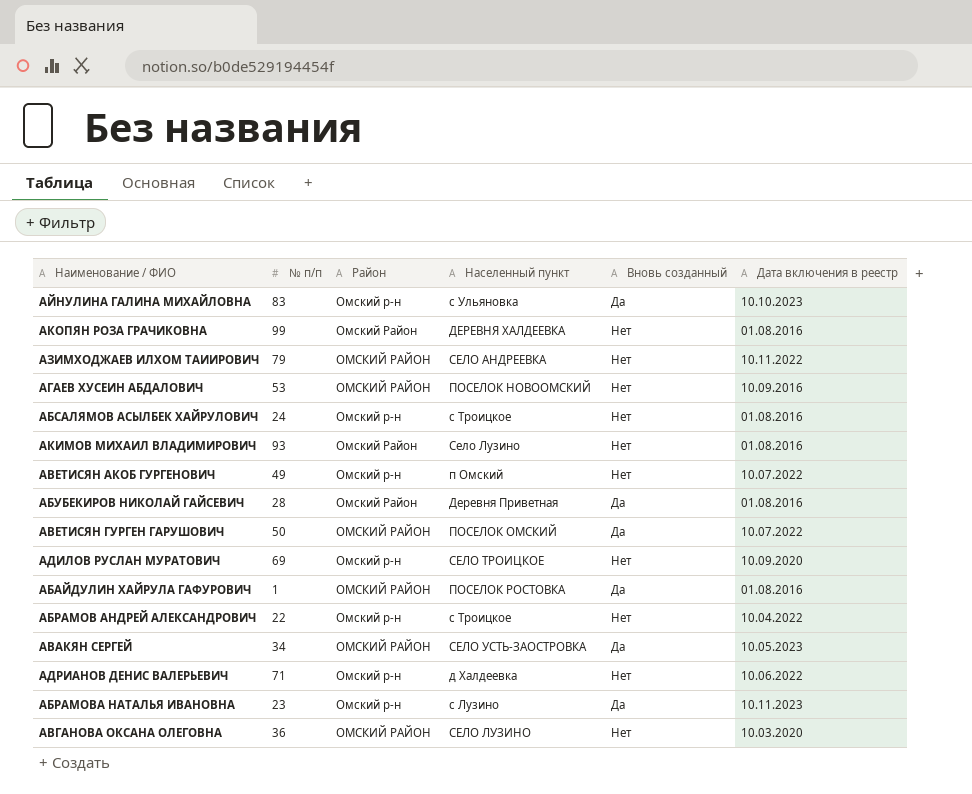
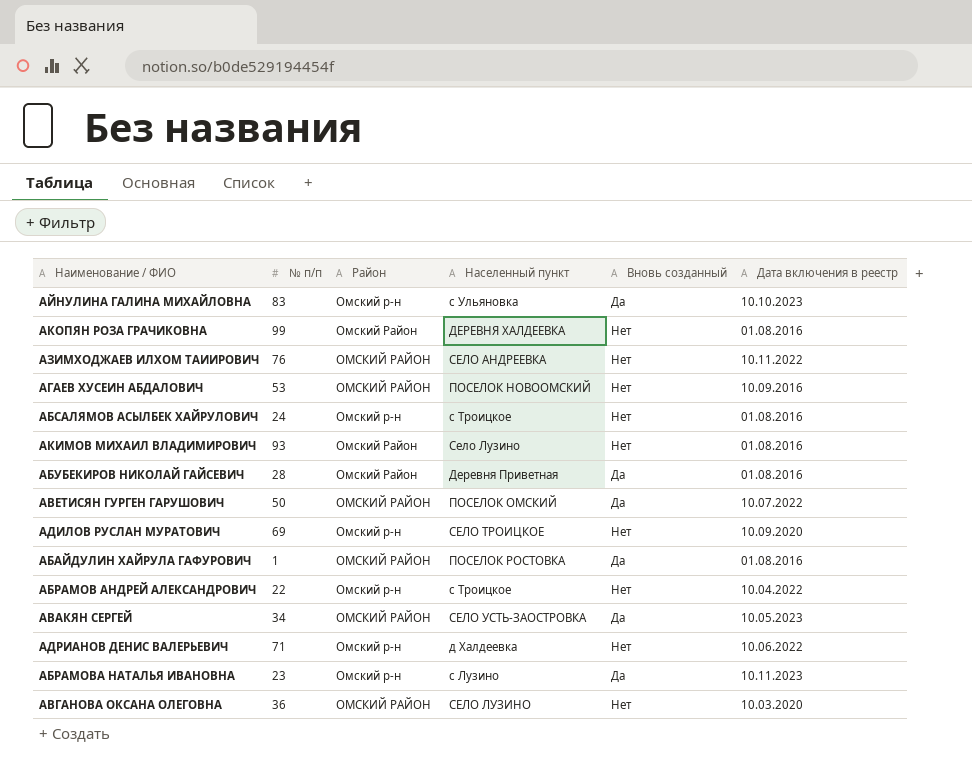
row АВЕТИСЯН АКОБ ГУРГЕНОВИЧ: 49 | Омский р-н | п Омский | Нет | 10.07.2022 -> none
АЗИМХОДЖАЕВ ИЛХОМ ТАИИРОВИЧ | № п/п: 79 -> 76

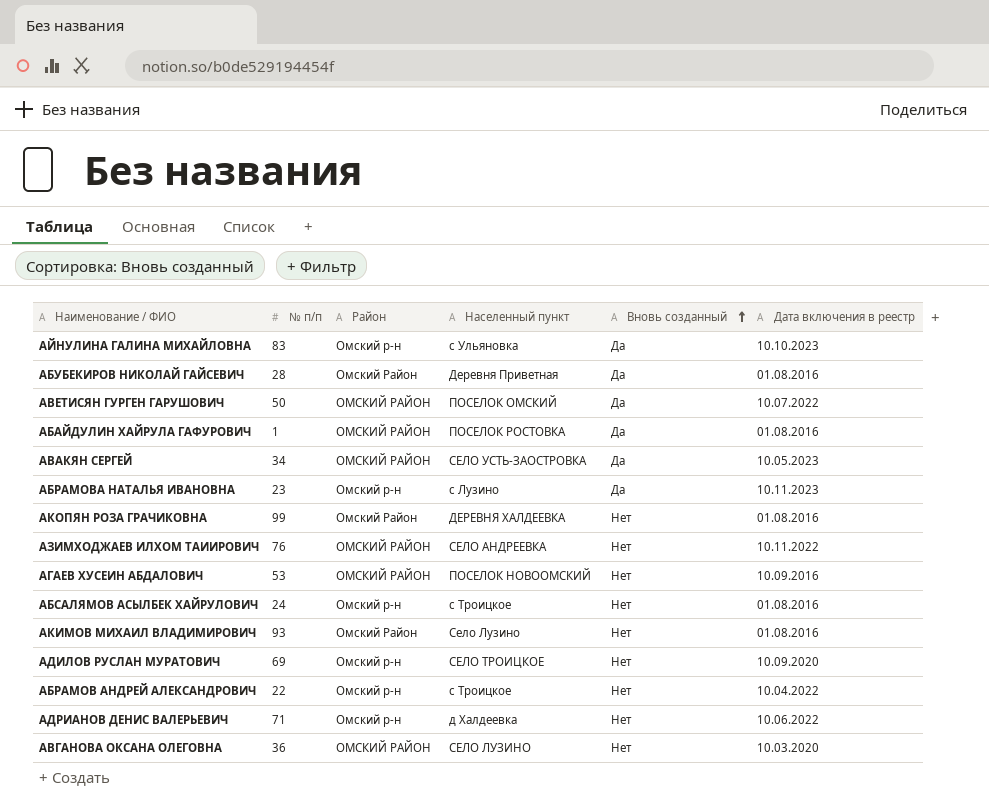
row order: none -> Вновь созданный ascending

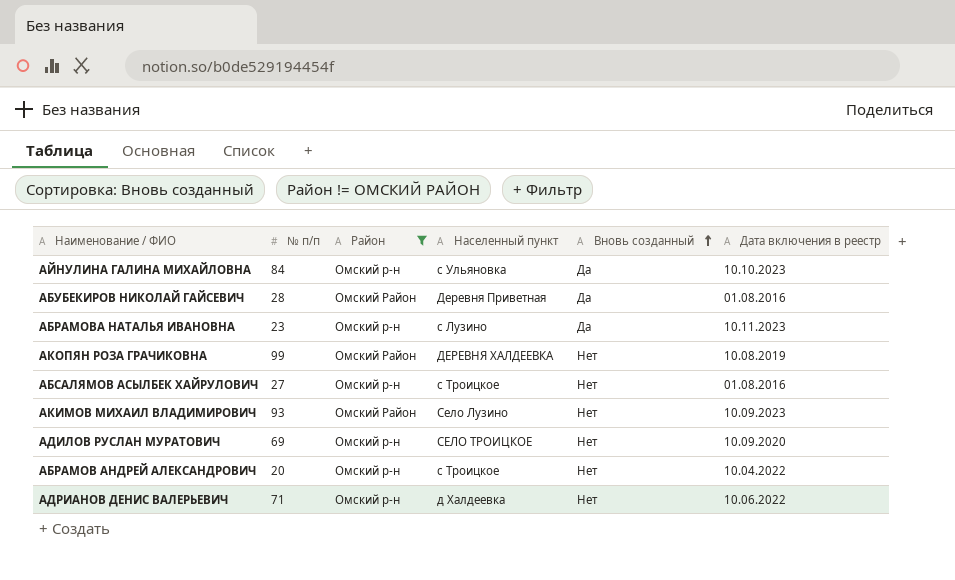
filter: none -> Район != ОМСКИЙ РАЙОН
АЙНУЛИНА ГАЛИНА МИХАЙЛОВНА | № п/п: 83 -> 84
АКОПЯН РОЗА ГРАЧИКОВНА | Дата включения в реестр: 01.08.2016 -> 10.08.2019
АБСАЛЯМОВ АСЫЛБЕК ХАЙРУЛОВИЧ | № п/п: 24 -> 27
АКИМОВ МИХАИЛ ВЛАДИМИРОВИЧ | Дата включения в реестр: 01.08.2016 -> 10.09.2023
АБРАМОВ АНДРЕЙ АЛЕКСАНДРОВИЧ | № п/п: 22 -> 20

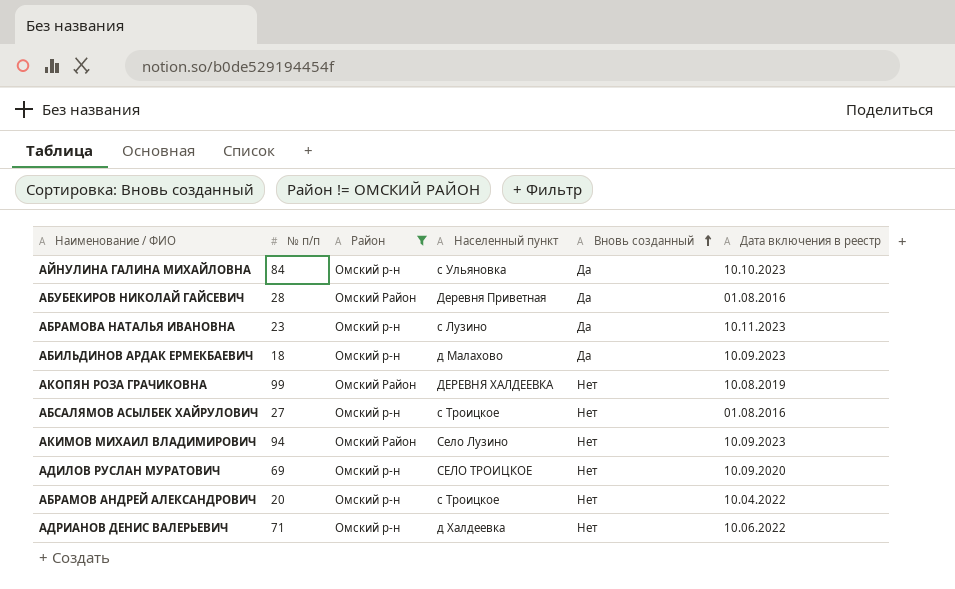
row АБИЛЬДИНОВ АРДАК ЕРМЕКБАЕВИЧ: none -> 18 | Омский р-н | д Малахово | Да | 10.09.2023
АКИМОВ МИХАИЛ ВЛАДИМИРОВИЧ | № п/п: 93 -> 94

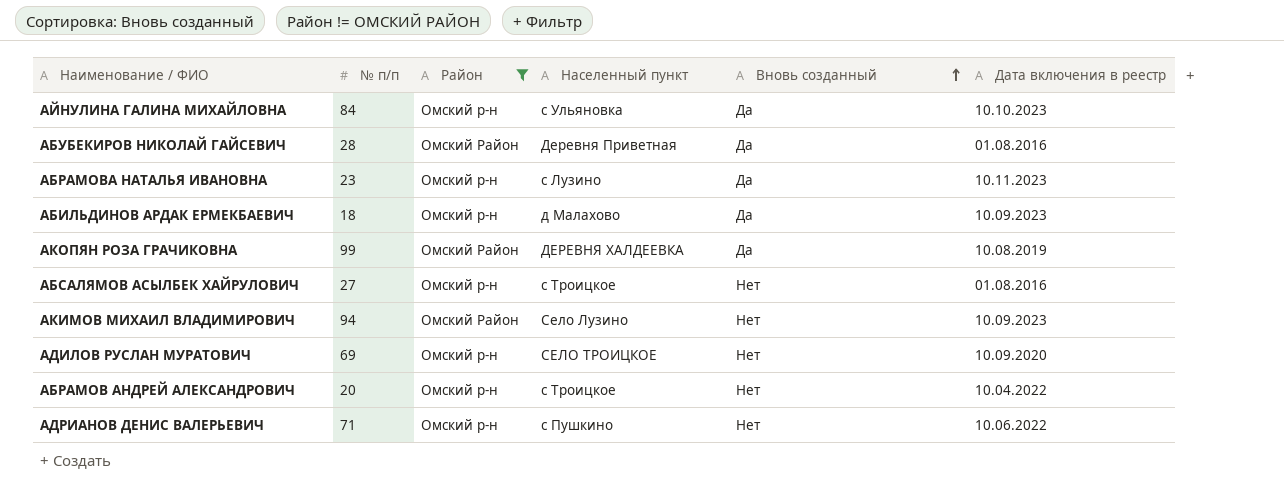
АКОПЯН РОЗА ГРАЧИКОВНА | Вновь созданный: Нет -> Да
АДРИАНОВ ДЕНИС ВАЛЕРЬЕВИЧ | Населенный пункт: д Халдеевка -> с Пушкино

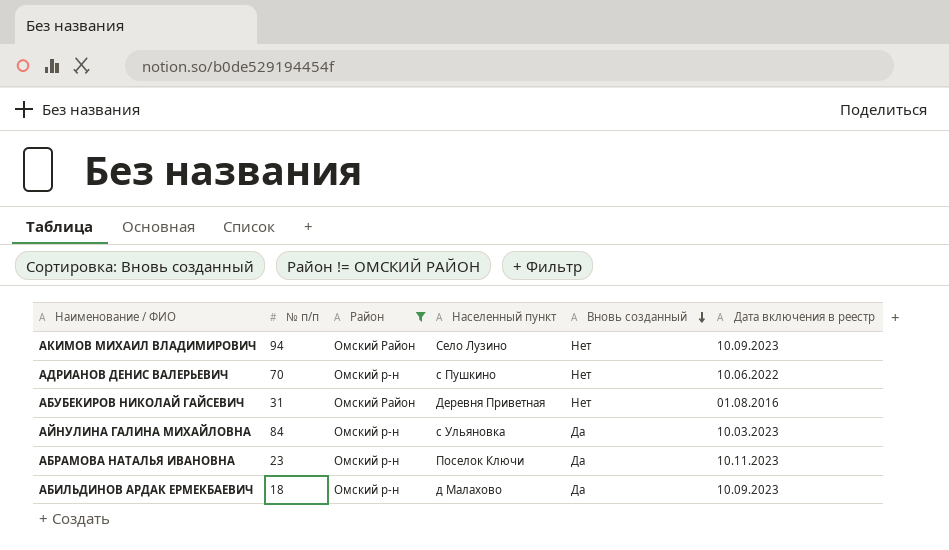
row order: Вновь созданный ascending -> Вновь созданный descending
row АКОПЯН РОЗА ГРАЧИКОВНА: 99 | Омский Район | ДЕРЕВНЯ ХАЛДЕЕВКА | Да | 10.08.2019 -> none
row АБСАЛЯМОВ АСЫЛБЕК ХАЙРУЛОВИЧ: 27 | Омский р-н | с Троицкое | Нет | 01.08.2016 -> none
row АДИЛОВ РУСЛАН МУРАТОВИЧ: 69 | Омский р-н | СЕЛО ТРОИЦКОЕ | Нет | 10.09.2020 -> none
row АБРАМОВ АНДРЕЙ АЛЕКСАНДРОВИЧ: 20 | Омский р-н | с Троицкое | Нет | 10.04.2022 -> none
АДРИАНОВ ДЕНИС ВАЛЕРЬЕВИЧ | № п/п: 71 -> 70
АБУБЕКИРОВ НИКОЛАЙ ГАЙСЕВИЧ | № п/п: 28 -> 31
АБУБЕКИРОВ НИКОЛАЙ ГАЙСЕВИЧ | Вновь созданный: Да -> Нет
АЙНУЛИНА ГАЛИНА МИХАЙЛОВНА | Дата включения в реестр: 10.10.2023 -> 10.03.2023
АБРАМОВА НАТАЛЬЯ ИВАНОВНА | Населенный пункт: с Лузино -> Поселок Ключи

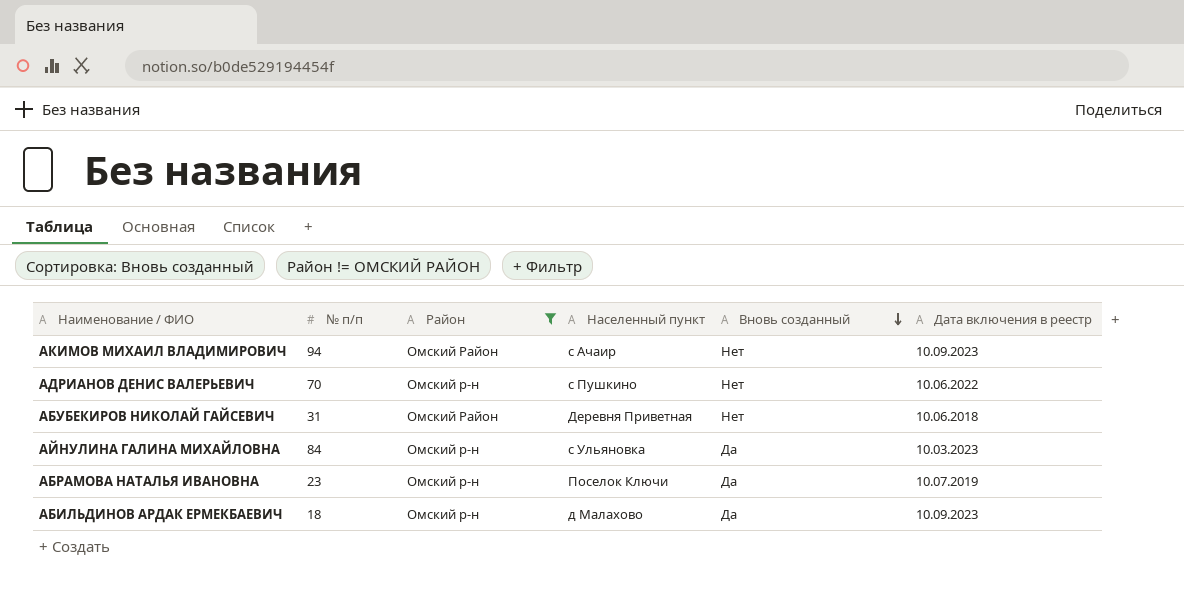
АКИМОВ МИХАИЛ ВЛАДИМИРОВИЧ | Населенный пункт: Село Лузино -> с Ачаир
АБУБЕКИРОВ НИКОЛАЙ ГАЙСЕВИЧ | Дата включения в реестр: 01.08.2016 -> 10.06.2018
АБРАМОВА НАТАЛЬЯ ИВАНОВНА | Дата включения в реестр: 10.11.2023 -> 10.07.2019

